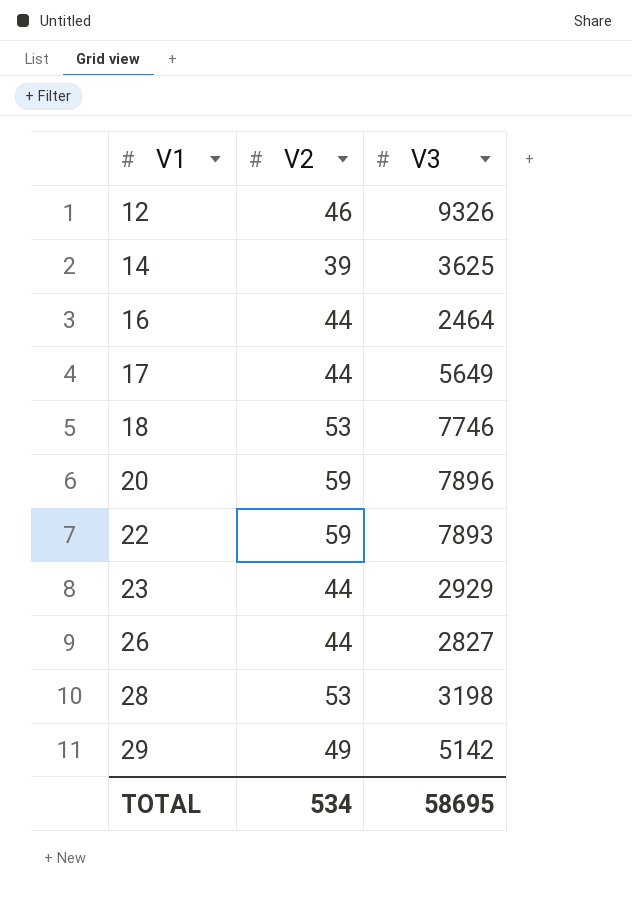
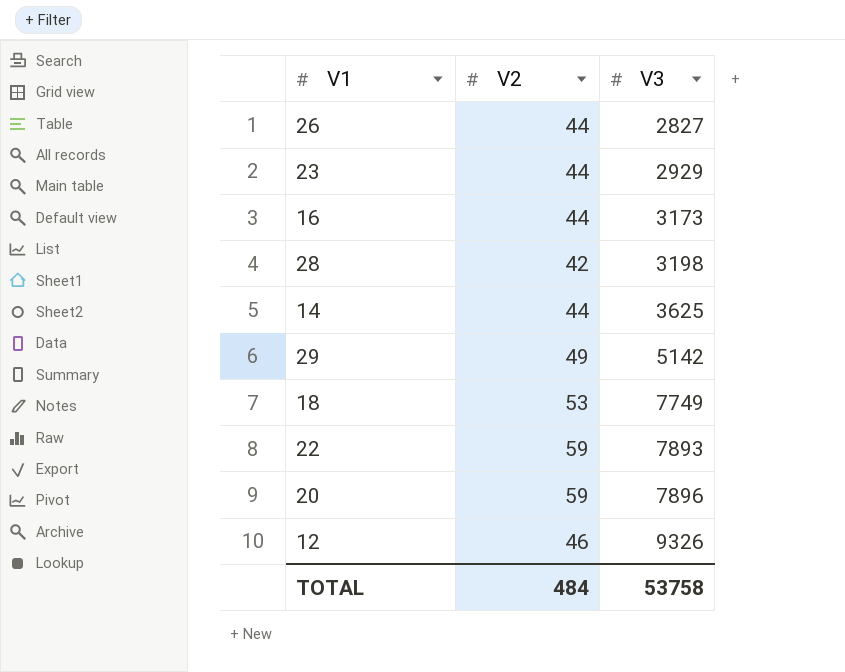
row order: V1 ascending -> V3 ascending
row 17: 44 | 5649 -> none
16 | V3: 2464 -> 3173
28 | V2: 53 -> 42
14 | V2: 39 -> 44
18 | V3: 7746 -> 7749
TOTAL | V2: 534 -> 484
TOTAL | V3: 58695 -> 53758

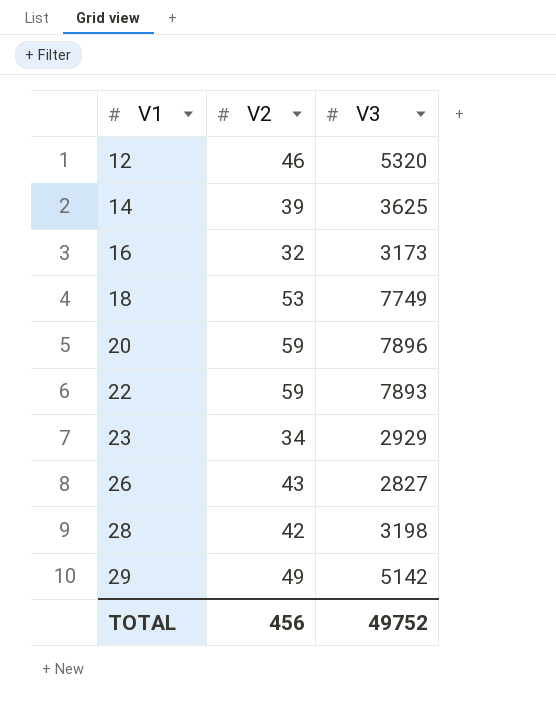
row order: V3 ascending -> V1 ascending
12 | V3: 9326 -> 5320
14 | V2: 44 -> 39
16 | V2: 44 -> 32
23 | V2: 44 -> 34
26 | V2: 44 -> 43
TOTAL | V2: 484 -> 456
TOTAL | V3: 53758 -> 49752

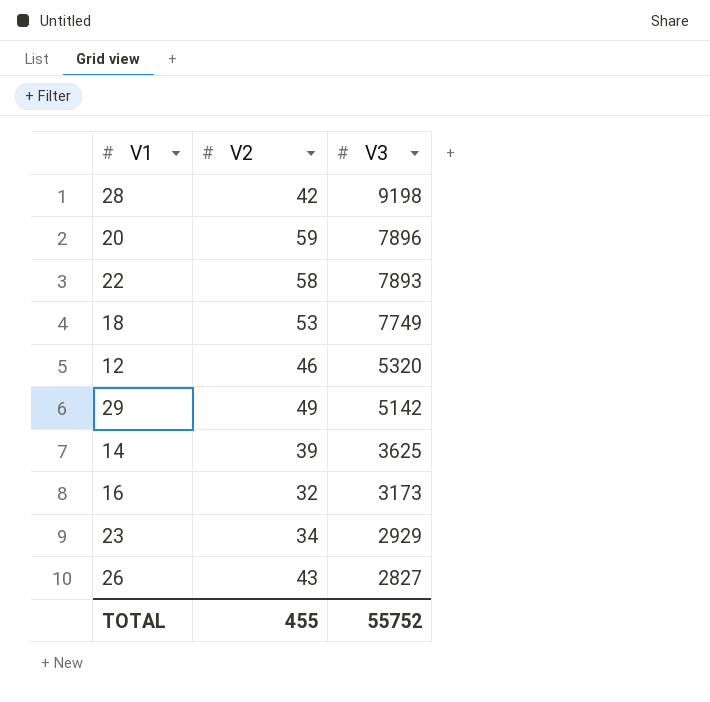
row order: V1 ascending -> V3 descending
28 | V3: 3198 -> 9198
22 | V2: 59 -> 58
TOTAL | V2: 456 -> 455
TOTAL | V3: 49752 -> 55752

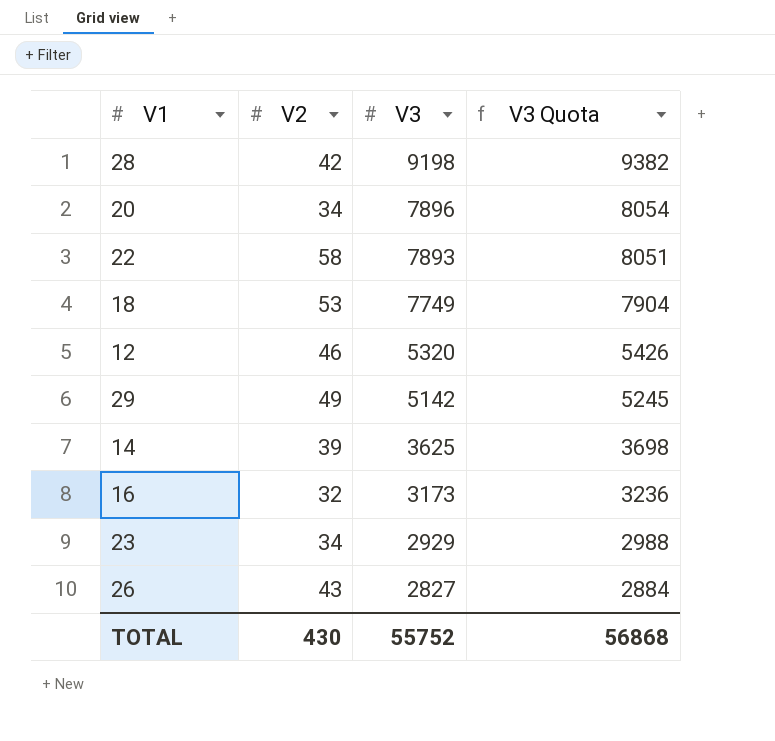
column V3 Quota | formula: none -> [V3] * 1.02
20 | V2: 59 -> 34
TOTAL | V2: 455 -> 430

